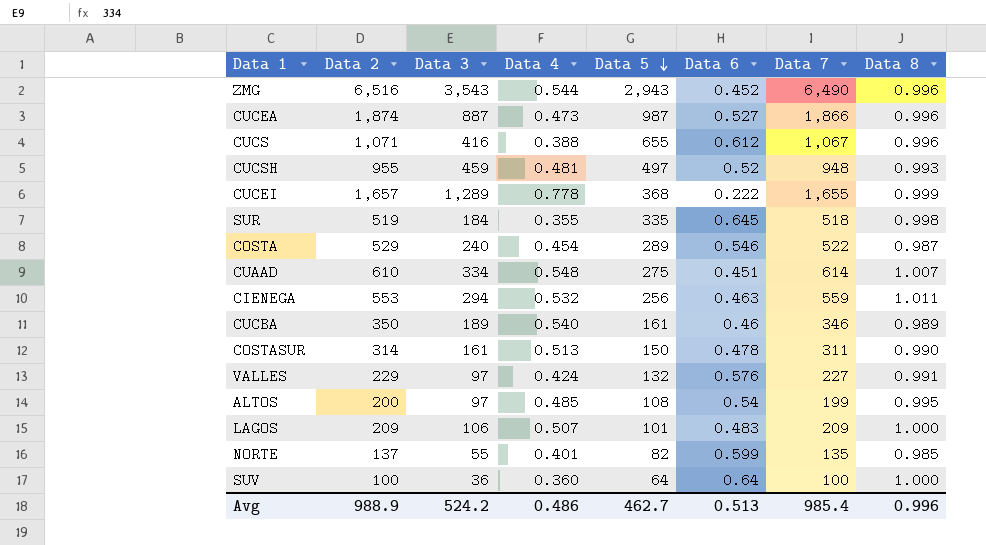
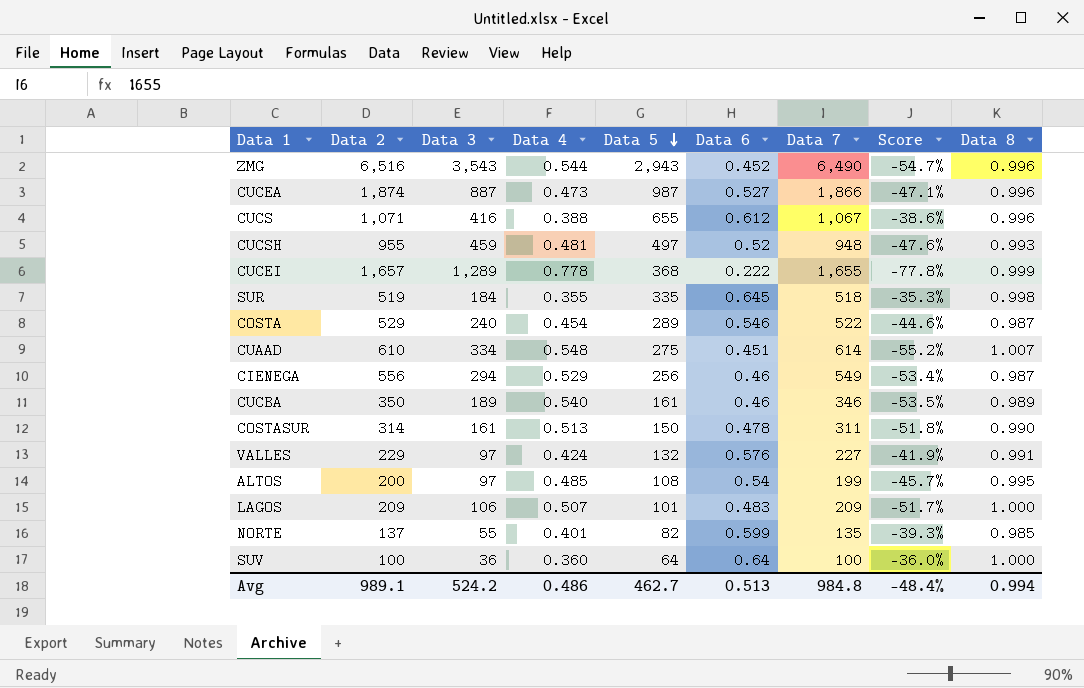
column Score | formula: none -> ([Data 5] - [Data 7]) / [Data 7]
CIENEGA | Data 2: 553 -> 556
CIENEGA | Data 4: 0.532 -> 0.529
CIENEGA | Data 6: 0.463 -> 0.46
CIENEGA | Data 7: 559 -> 549
CIENEGA | Data 8: 1.011 -> 0.987
Avg | Data 2: 988.9 -> 989.1
Avg | Data 7: 985.4 -> 984.8
Avg | Data 8: 0.996 -> 0.994

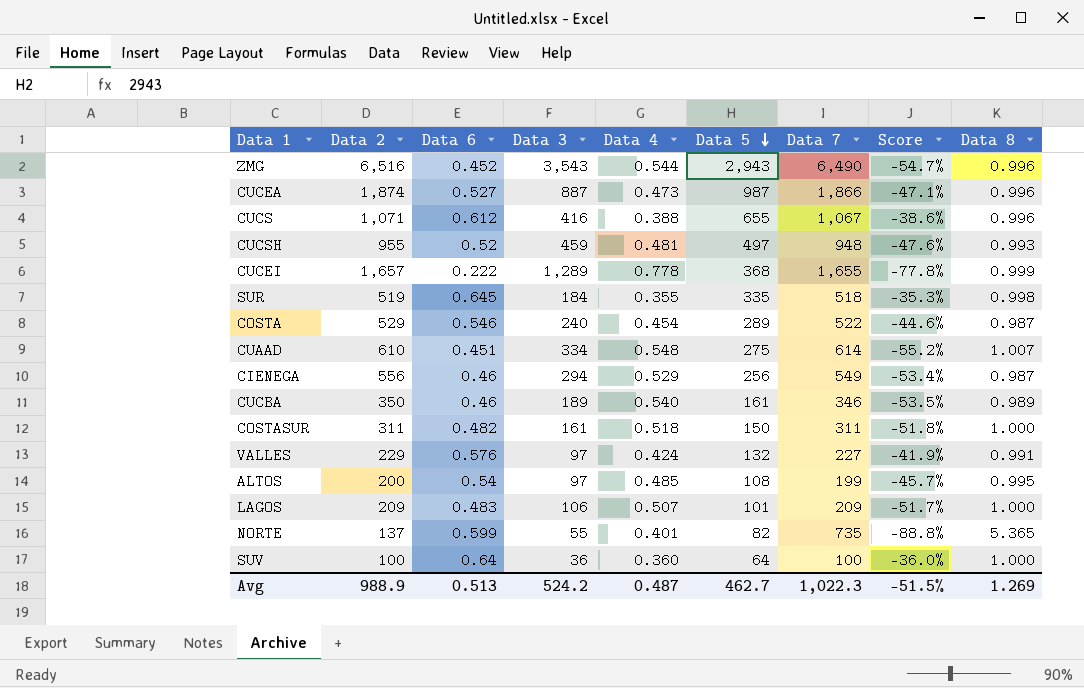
column Data 6 | position: 6 -> 3
COSTASUR | Data 2: 314 -> 311
COSTASUR | Data 6: 0.478 -> 0.482
COSTASUR | Data 4: 0.513 -> 0.518
COSTASUR | Data 8: 0.990 -> 1.000
NORTE | Data 7: 135 -> 735
NORTE | Score: -39.3% -> -88.8%
NORTE | Data 8: 0.985 -> 5.365
Avg | Data 2: 989.1 -> 988.9
Avg | Data 4: 0.486 -> 0.487
Avg | Data 7: 984.8 -> 1,022.3
Avg | Score: -48.4% -> -51.5%
Avg | Data 8: 0.994 -> 1.269

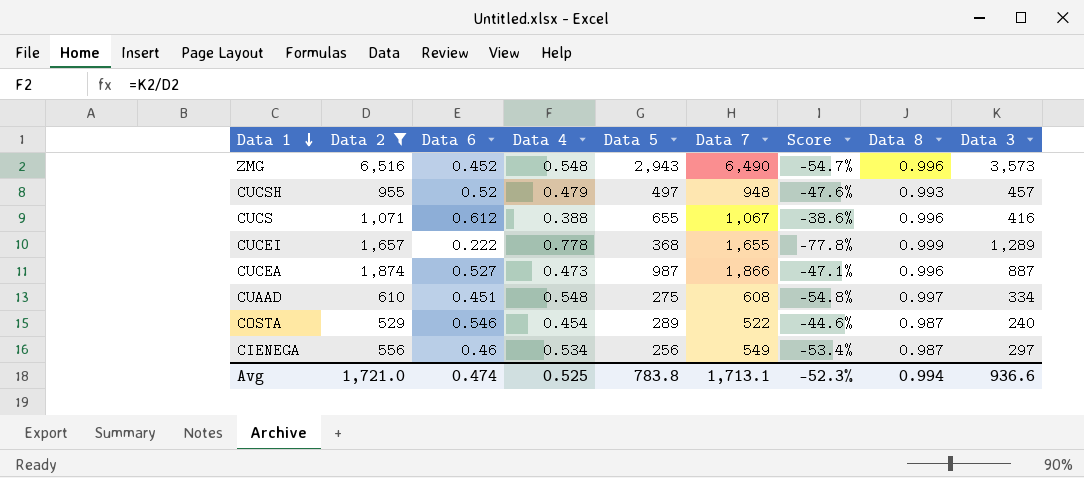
filter: none -> Data 2 >= 529
row order: Data 5 descending -> Data 1 descending
column Data 3 | position: 4 -> 9
ZMG | Data 4: 0.544 -> 0.548
ZMG | Data 3: 3,543 -> 3,573
CUCSH | Data 4: 0.481 -> 0.479
CUCSH | Data 3: 459 -> 457
CUAAD | Data 7: 614 -> 608
CUAAD | Score: -55.2% -> -54.8%
CUAAD | Data 8: 1.007 -> 0.997
CIENEGA | Data 4: 0.529 -> 0.534
CIENEGA | Data 3: 294 -> 297
Avg | Data 2: 988.9 -> 1,721.0
Avg | Data 6: 0.513 -> 0.474
Avg | Data 4: 0.487 -> 0.525
Avg | Data 5: 462.7 -> 783.8
Avg | Data 7: 1,022.3 -> 1,713.1
Avg | Score: -51.5% -> -52.3%
Avg | Data 8: 1.269 -> 0.994
Avg | Data 3: 524.2 -> 936.6

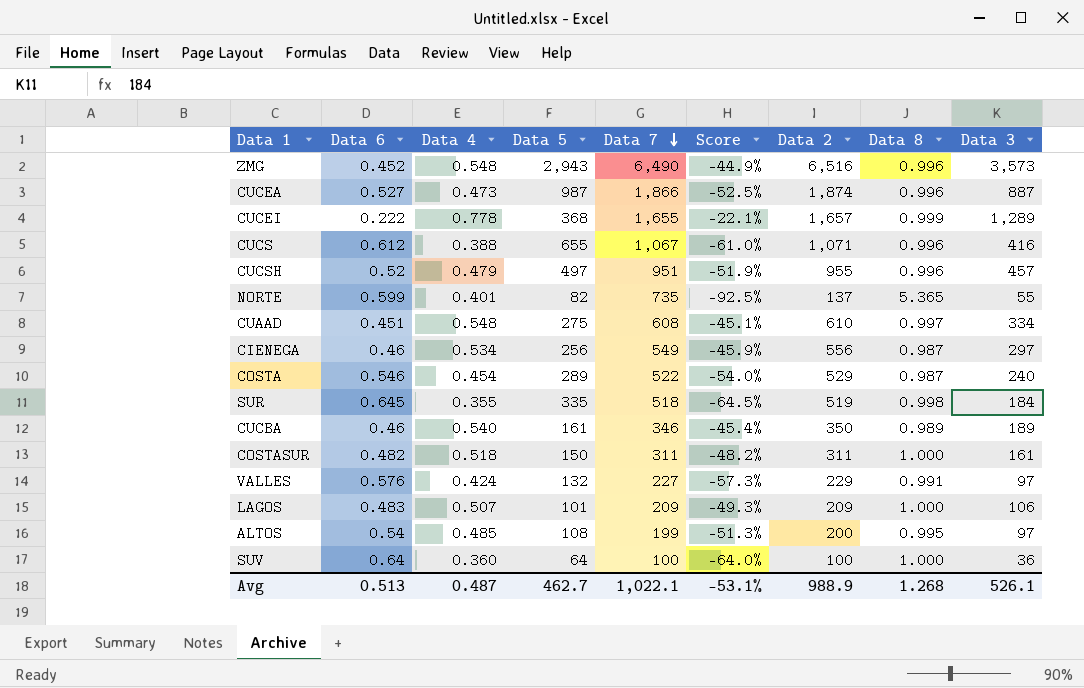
filter: Data 2 >= 529 -> none
row order: Data 1 descending -> Data 7 descending
column Score | formula: ([Data 5] - [Data 7]) / [Data 7] -> ([Data 3] - [Data 7]) / [Data 7]
column Data 2 | position: 2 -> 7
CUCSH | Data 7: 948 -> 951
CUCSH | Data 8: 0.993 -> 0.996
Avg | Data 6: 0.474 -> 0.513
Avg | Data 4: 0.525 -> 0.487
Avg | Data 5: 783.8 -> 462.7
Avg | Data 7: 1,713.1 -> 1,022.1
Avg | Score: -52.3% -> -53.1%
Avg | Data 2: 1,721.0 -> 988.9
Avg | Data 8: 0.994 -> 1.268
Avg | Data 3: 936.6 -> 526.1

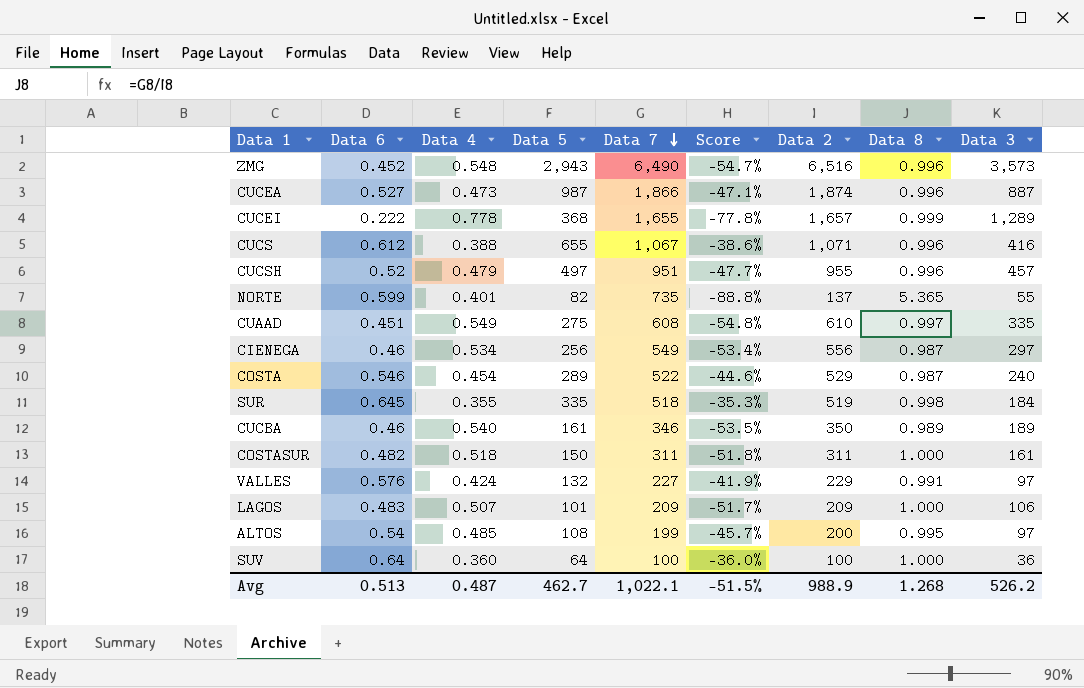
column Score | formula: ([Data 3] - [Data 7]) / [Data 7] -> ([Data 5] - [Data 7]) / [Data 7]
CUAAD | Data 4: 0.548 -> 0.549
CUAAD | Data 3: 334 -> 335
Avg | Score: -53.1% -> -51.5%
Avg | Data 3: 526.1 -> 526.2

